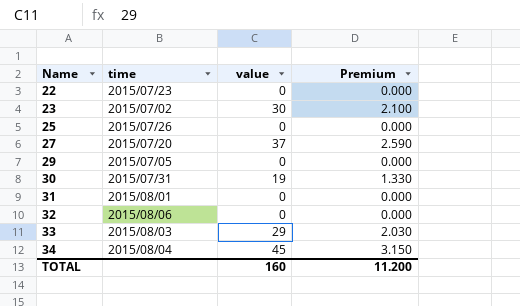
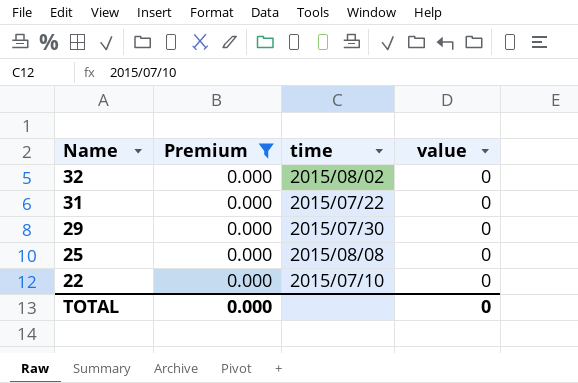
filter: none -> Premium = 0.000
row order: Name ascending -> Name descending
column Premium | position: 4 -> 2
32 | time: 2015/08/06 -> 2015/08/02
31 | time: 2015/08/01 -> 2015/07/22
29 | time: 2015/07/05 -> 2015/07/30
25 | time: 2015/07/26 -> 2015/08/08
22 | time: 2015/07/23 -> 2015/07/10
TOTAL | Premium: 11.200 -> 0.000
TOTAL | value: 160 -> 0

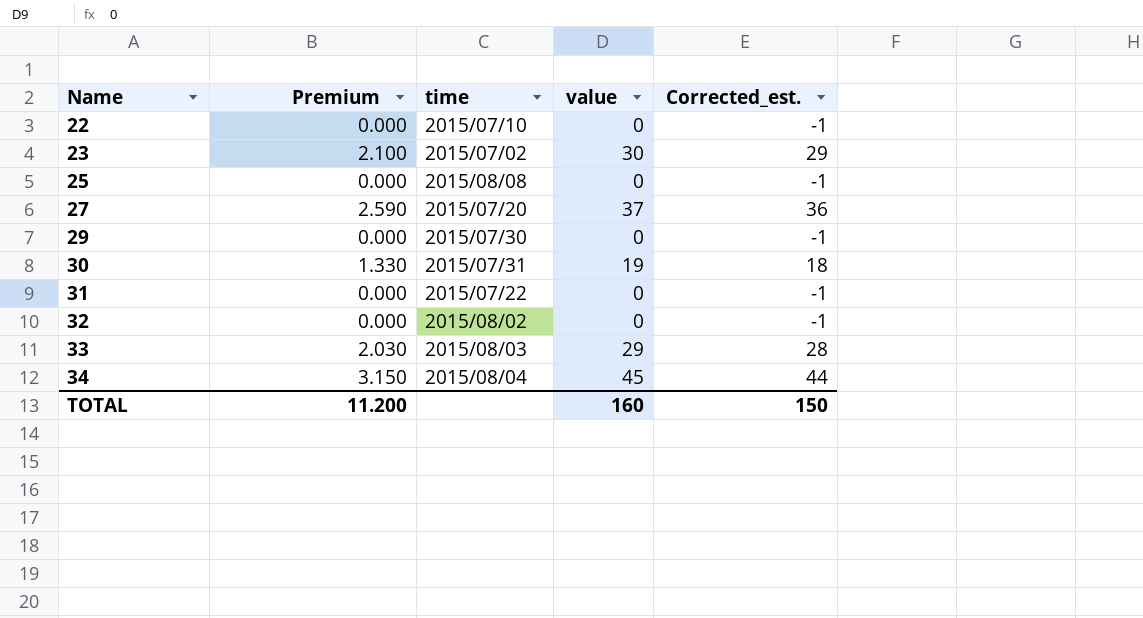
filter: Premium = 0.000 -> none
row order: Name descending -> Name ascending
column Corrected_est. | formula: none -> [value] - 1
TOTAL | Premium: 0.000 -> 11.200
TOTAL | value: 0 -> 160

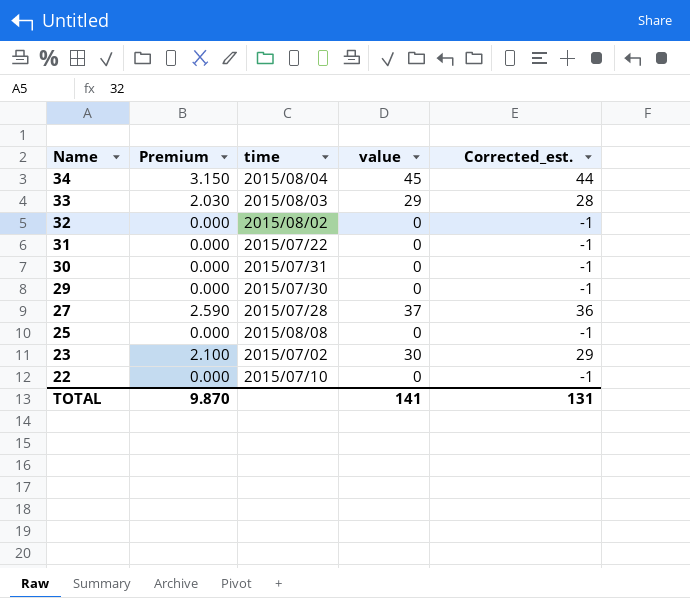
row order: Name ascending -> Name descending
30 | Premium: 1.330 -> 0.000
30 | value: 19 -> 0
30 | Corrected_est.: 18 -> -1
27 | time: 2015/07/20 -> 2015/07/28
TOTAL | Premium: 11.200 -> 9.870
TOTAL | value: 160 -> 141
TOTAL | Corrected_est.: 150 -> 131

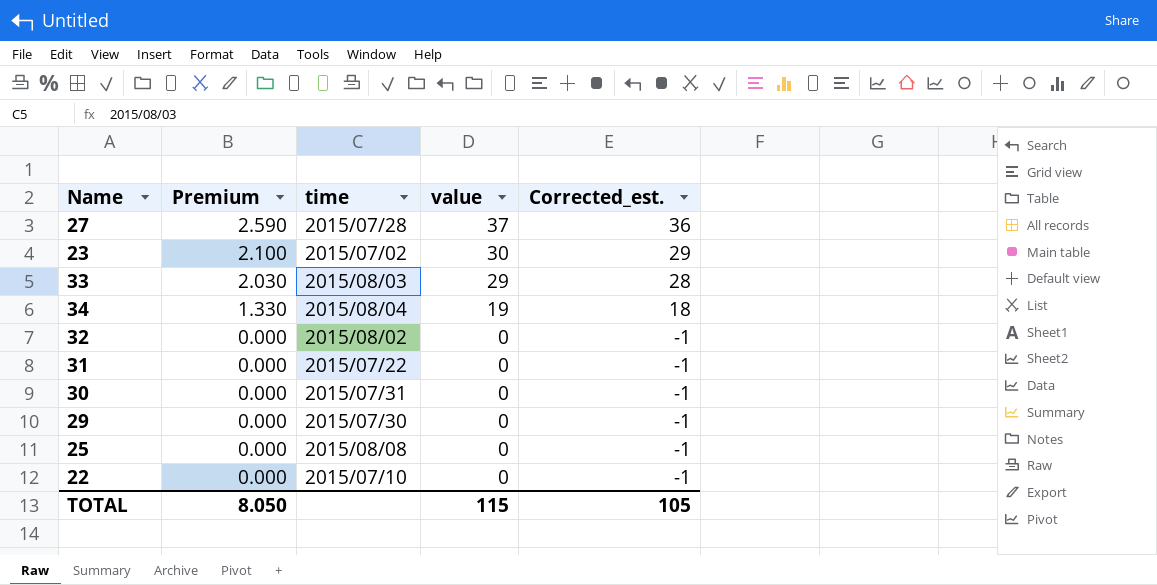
row order: Name descending -> Premium descending
34 | Premium: 3.150 -> 1.330
34 | value: 45 -> 19
34 | Corrected_est.: 44 -> 18
TOTAL | Premium: 9.870 -> 8.050
TOTAL | value: 141 -> 115
TOTAL | Corrected_est.: 131 -> 105

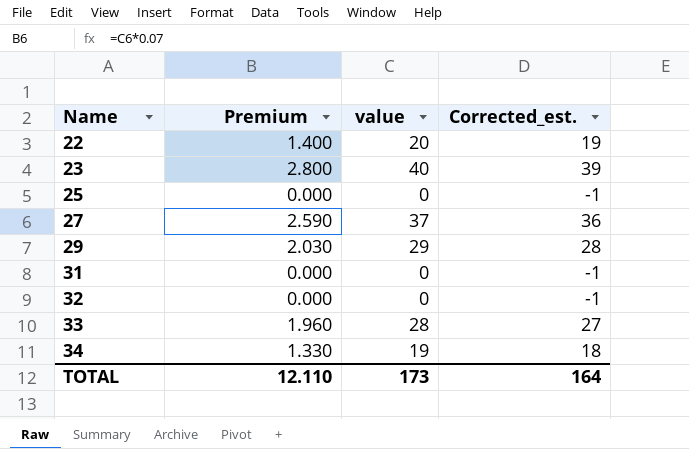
row order: Premium descending -> Name ascending
column time | position: 3 -> none
row 30: 0.000 | 2015/07/31 | 0 | -1 -> none
22 | Premium: 0.000 -> 1.400
22 | value: 0 -> 20
22 | Corrected_est.: -1 -> 19
23 | Premium: 2.100 -> 2.800
23 | value: 30 -> 40
23 | Corrected_est.: 29 -> 39
29 | Premium: 0.000 -> 2.030
29 | value: 0 -> 29
29 | Corrected_est.: -1 -> 28
33 | Premium: 2.030 -> 1.960
33 | value: 29 -> 28
33 | Corrected_est.: 28 -> 27
TOTAL | Premium: 8.050 -> 12.110
TOTAL | value: 115 -> 173
TOTAL | Corrected_est.: 105 -> 164

